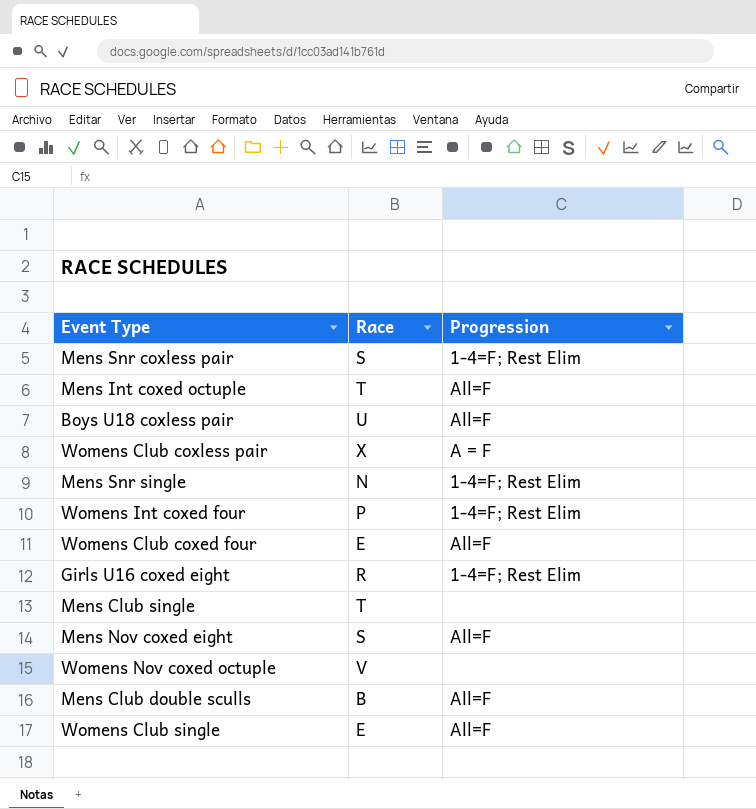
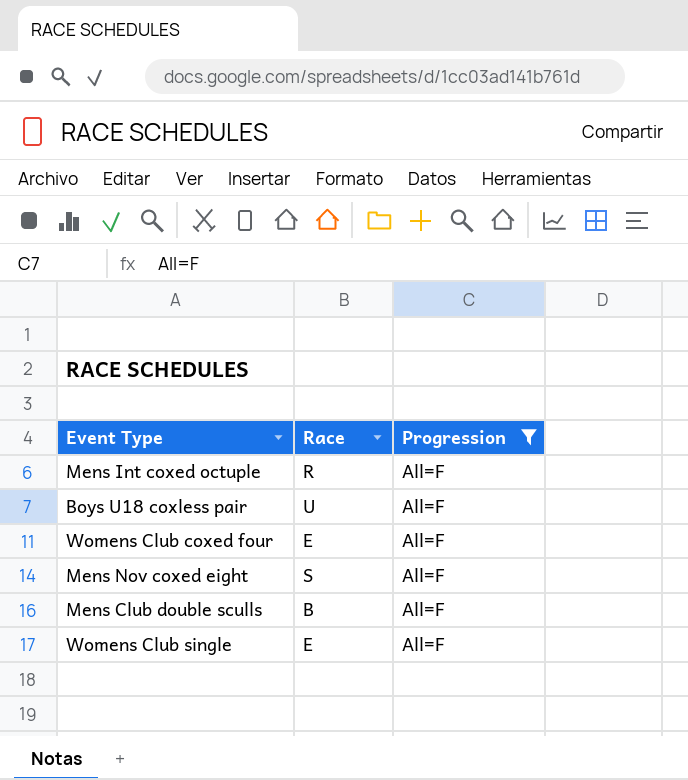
filter: none -> Progression = All=F
Mens Int coxed octuple | Race: T -> R

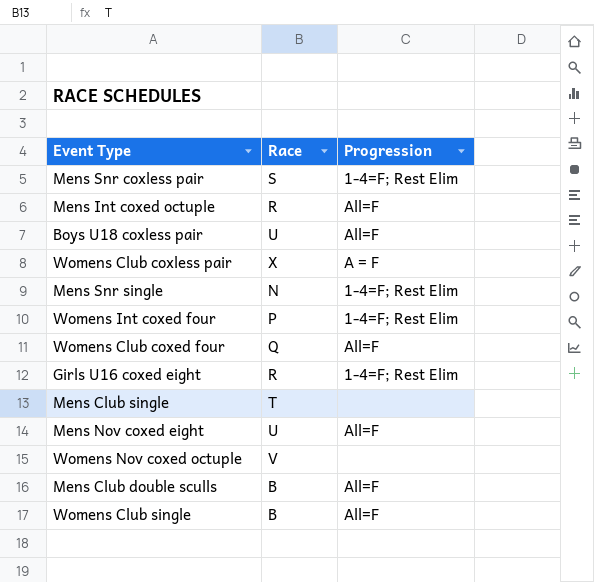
filter: Progression = All=F -> none
Womens Club coxed four | Race: E -> Q
Mens Nov coxed eight | Race: S -> U
Womens Club single | Race: E -> B

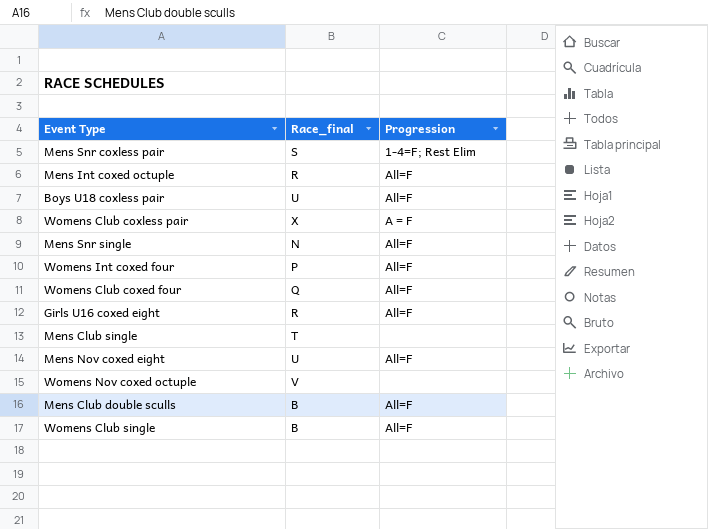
column name: Race -> Race_final
Mens Snr single | Progression: 1-4=F; Rest Elim -> All=F
Womens Int coxed four | Progression: 1-4=F; Rest Elim -> All=F
Girls U16 coxed eight | Progression: 1-4=F; Rest Elim -> All=F

